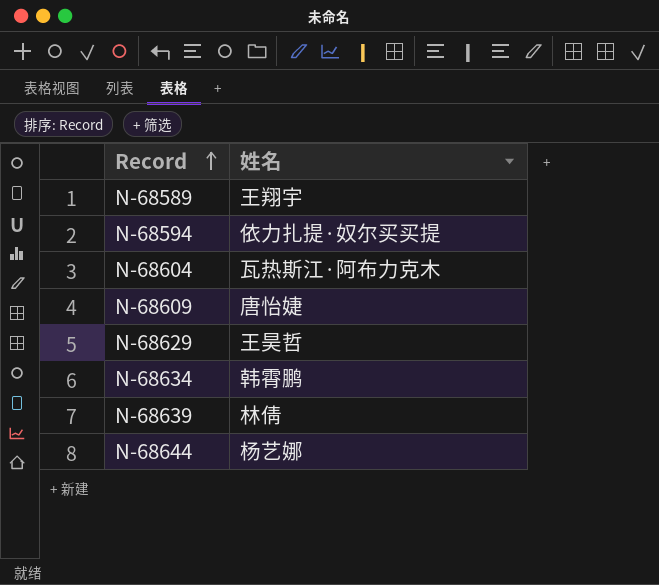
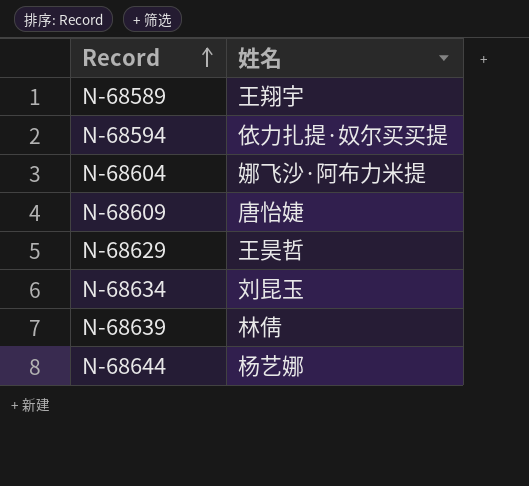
N-68604 | 姓名: 瓦热斯江·阿布力克木 -> 娜飞沙·阿布力米提
N-68634 | 姓名: 韩霄鹏 -> 刘昆玉

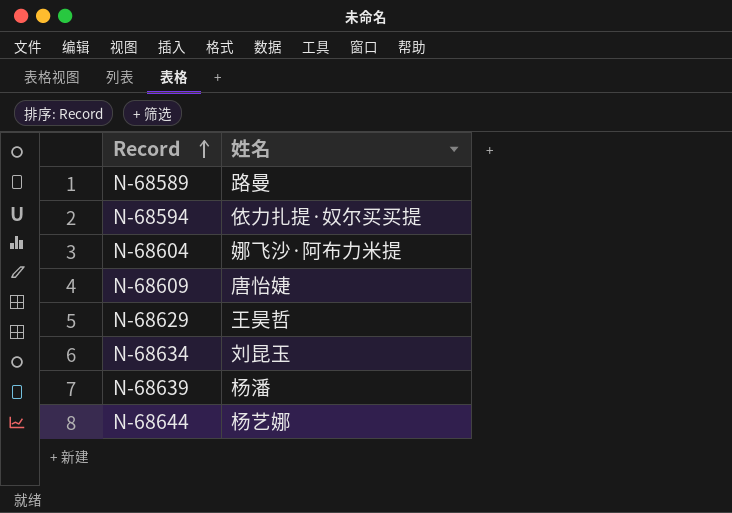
N-68589 | 姓名: 王翔宇 -> 路曼
N-68639 | 姓名: 林倩 -> 杨潘

